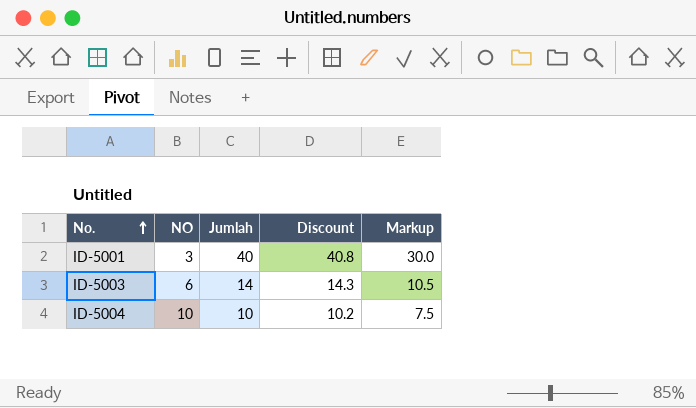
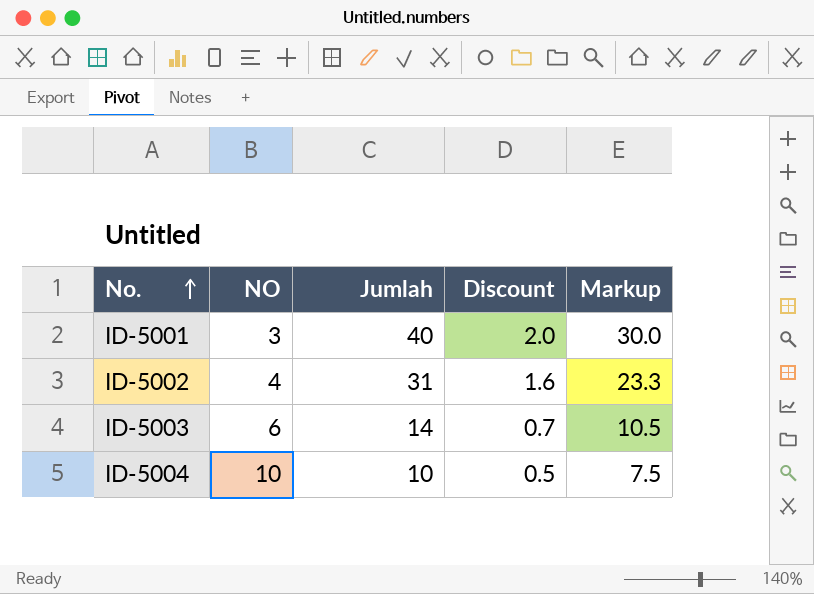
column Discount | formula: [Jumlah] * 1.02 -> [Jumlah] * 0.05
row ID-5002: none -> 4 | 31 | 1.6 | 23.3

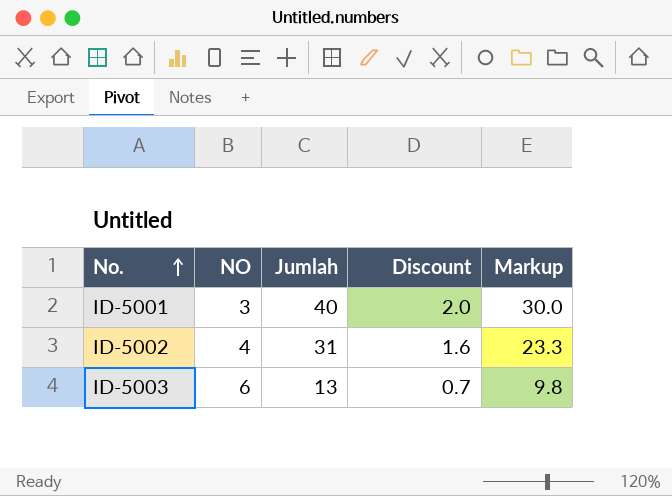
row ID-5004: 10 | 10 | 0.5 | 7.5 -> none
ID-5003 | Jumlah: 14 -> 13
ID-5003 | Markup: 10.5 -> 9.8

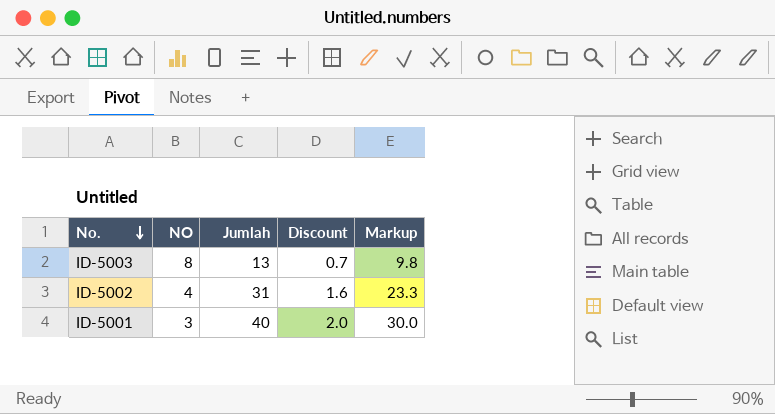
row order: No. ascending -> No. descending
ID-5003 | NO: 6 -> 8

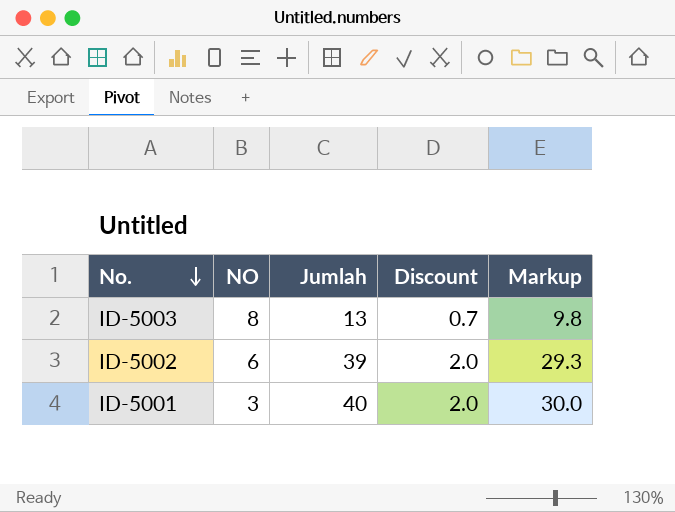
ID-5002 | NO: 4 -> 6
ID-5002 | Jumlah: 31 -> 39
ID-5002 | Discount: 1.6 -> 2.0
ID-5002 | Markup: 23.3 -> 29.3

